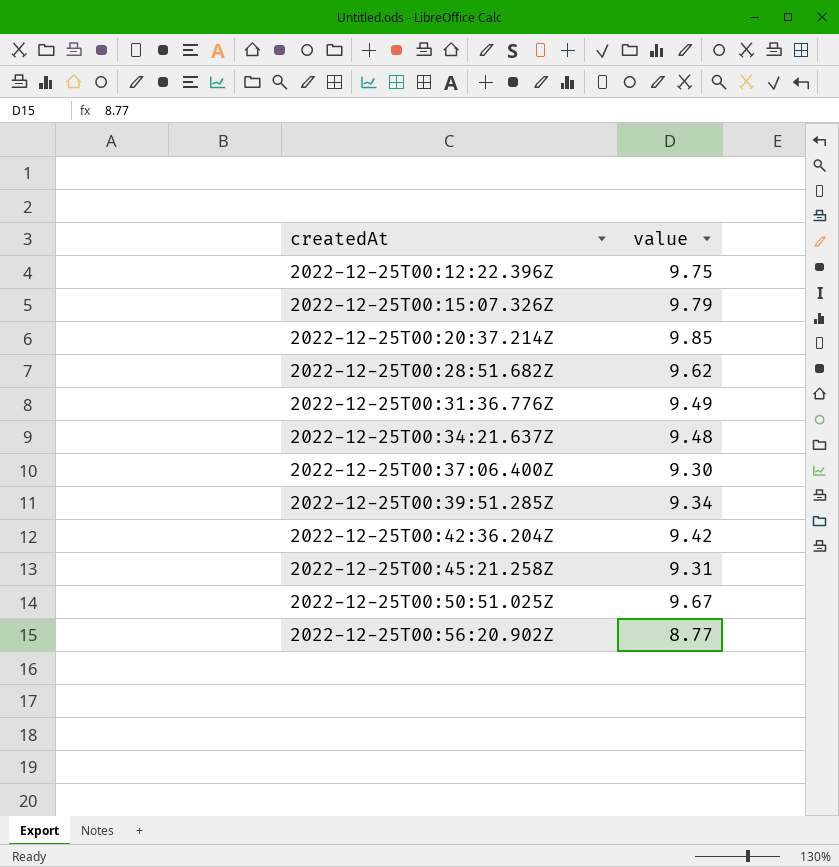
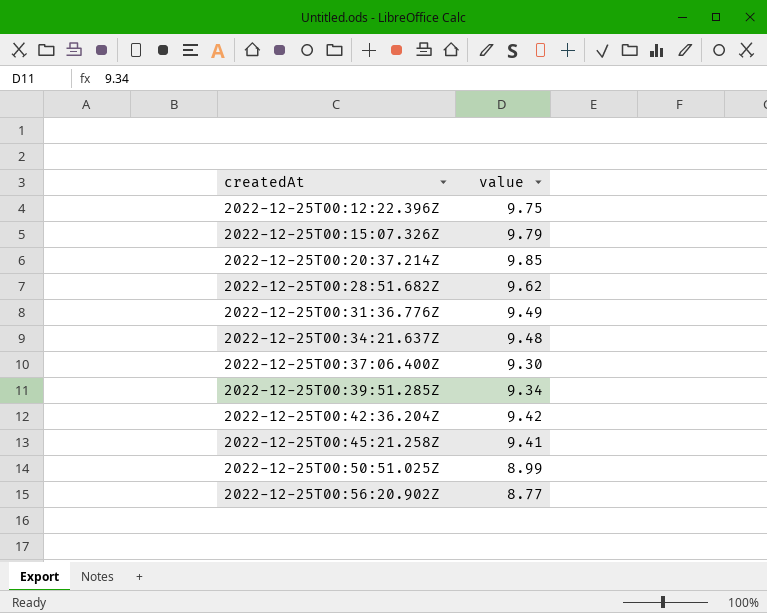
2022-12-25T00:45:21.258Z | value: 9.31 -> 9.41
2022-12-25T00:50:51.025Z | value: 9.67 -> 8.99

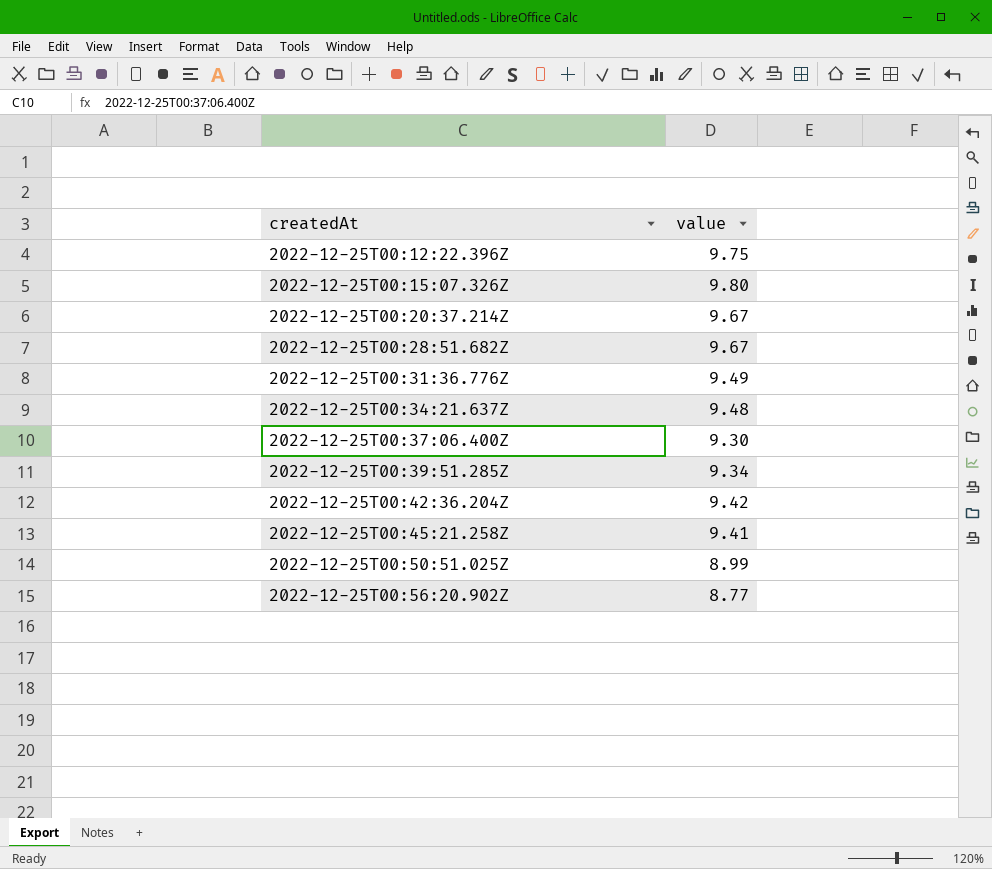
2022-12-25T00:15:07.326Z | value: 9.79 -> 9.80
2022-12-25T00:20:37.214Z | value: 9.85 -> 9.67
2022-12-25T00:28:51.682Z | value: 9.62 -> 9.67

